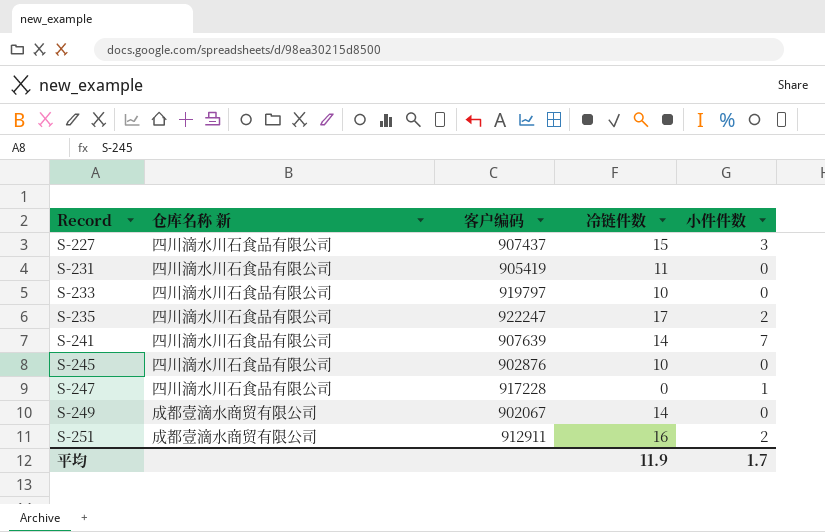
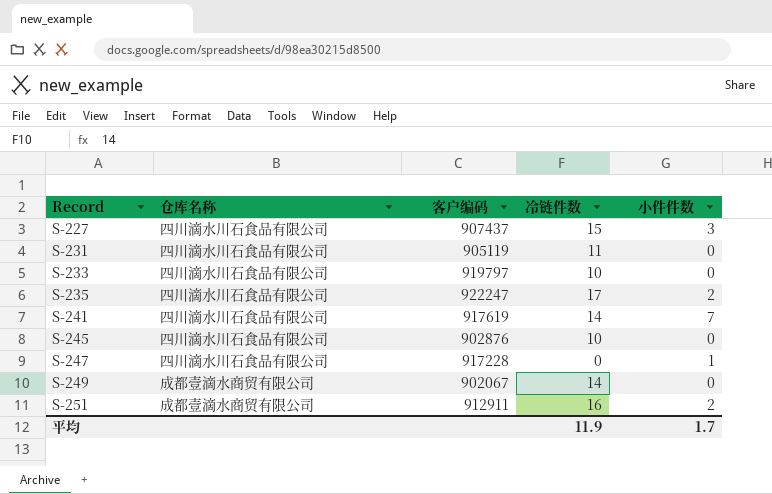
column name: 仓库名称 新 -> 仓库名称
S-231 | 客户编码: 905419 -> 905119
S-241 | 客户编码: 907639 -> 917619

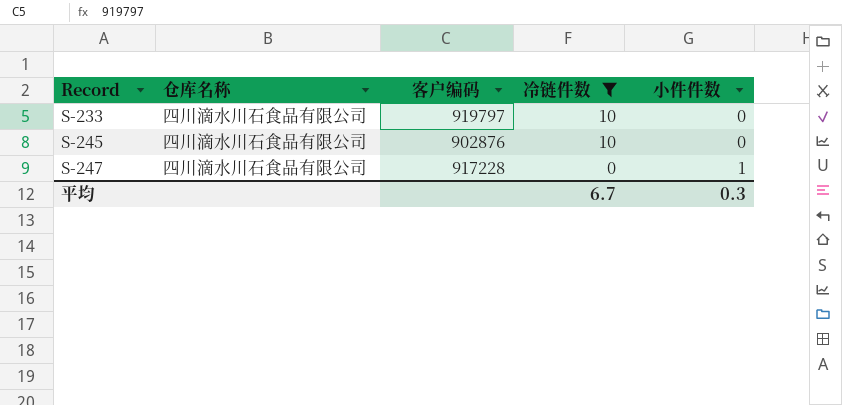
filter: none -> 冷链件数 <= 10
平均 | 冷链件数: 11.9 -> 6.7
平均 | 小件件数: 1.7 -> 0.3

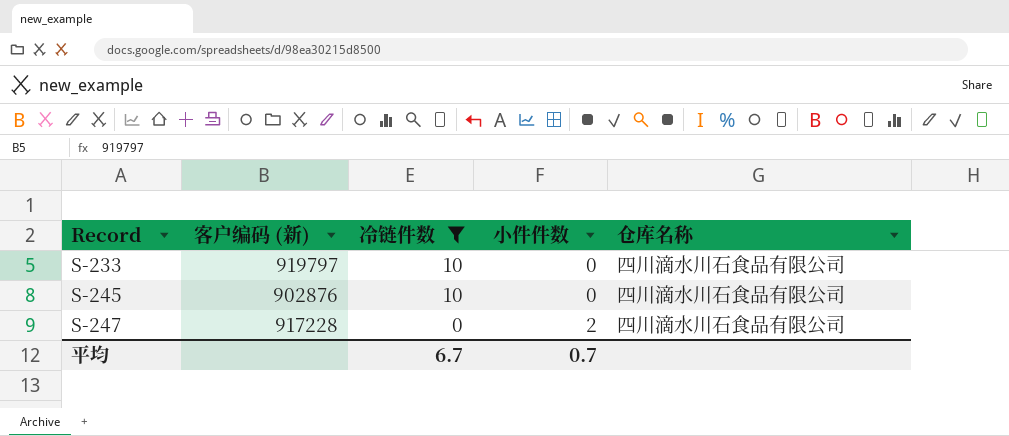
column name: 客户编码 -> 客户编码 (新)
column 仓库名称 | position: 2 -> 5
S-247 | 小件件数: 1 -> 2
平均 | 小件件数: 0.3 -> 0.7

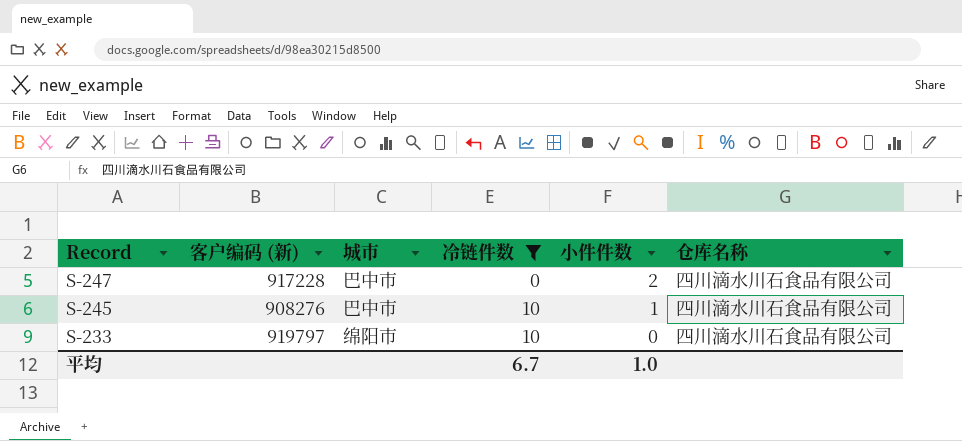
row order: Record ascending -> Record descending
column 城市 | position: none -> 3
S-245 | 客户编码 (新): 902876 -> 908276
S-245 | 小件件数: 0 -> 1
平均 | 小件件数: 0.7 -> 1.0

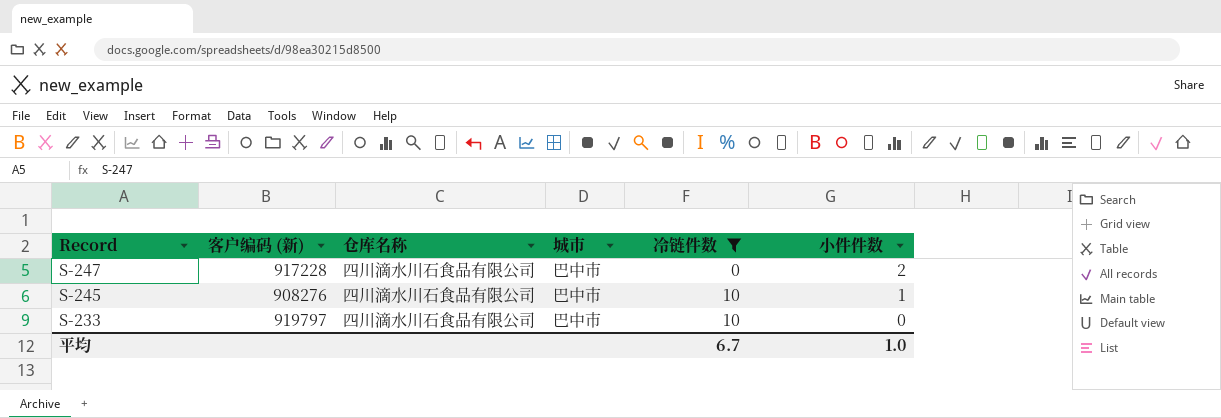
column 仓库名称 | position: 6 -> 3
S-233 | 城市: 绵阳市 -> 巴中市

